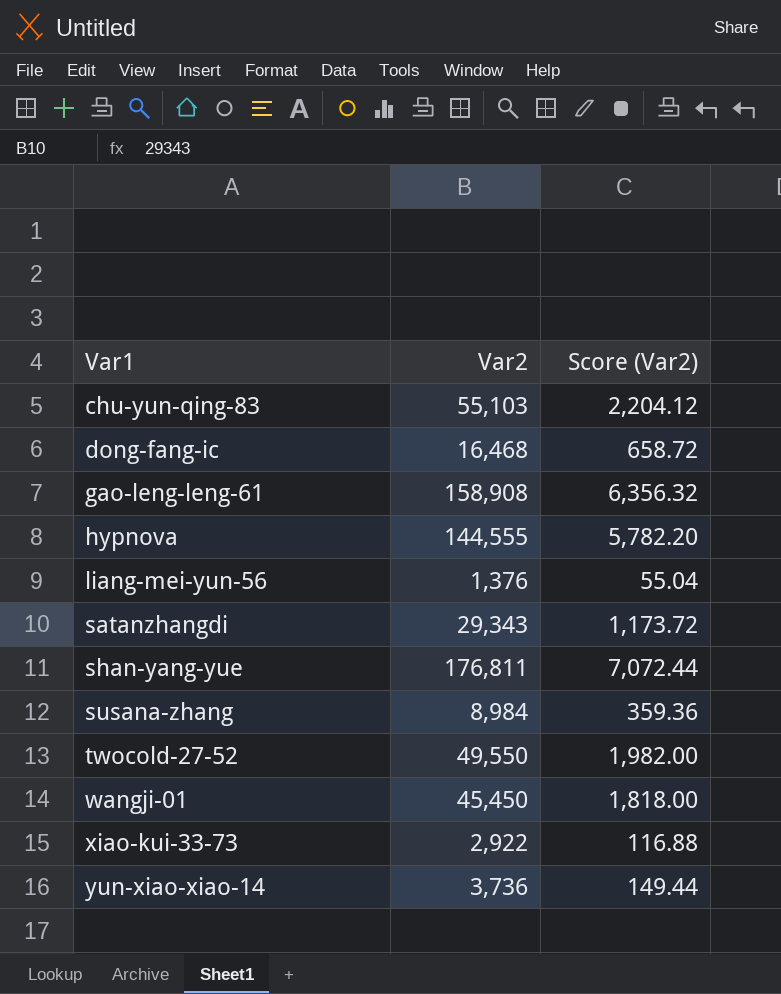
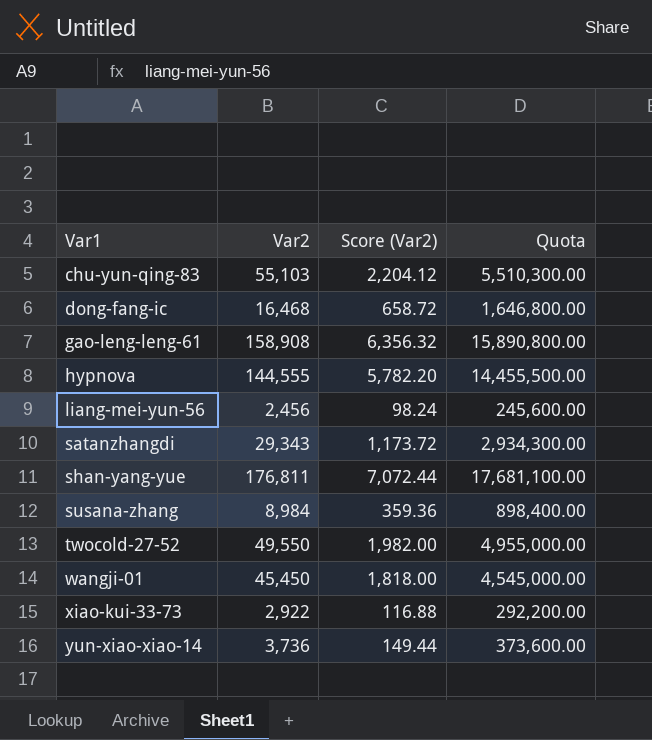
column Quota | formula: none -> [Var2] * 100
liang-mei-yun-56 | Var2: 1,376 -> 2,456
liang-mei-yun-56 | Score (Var2): 55.04 -> 98.24

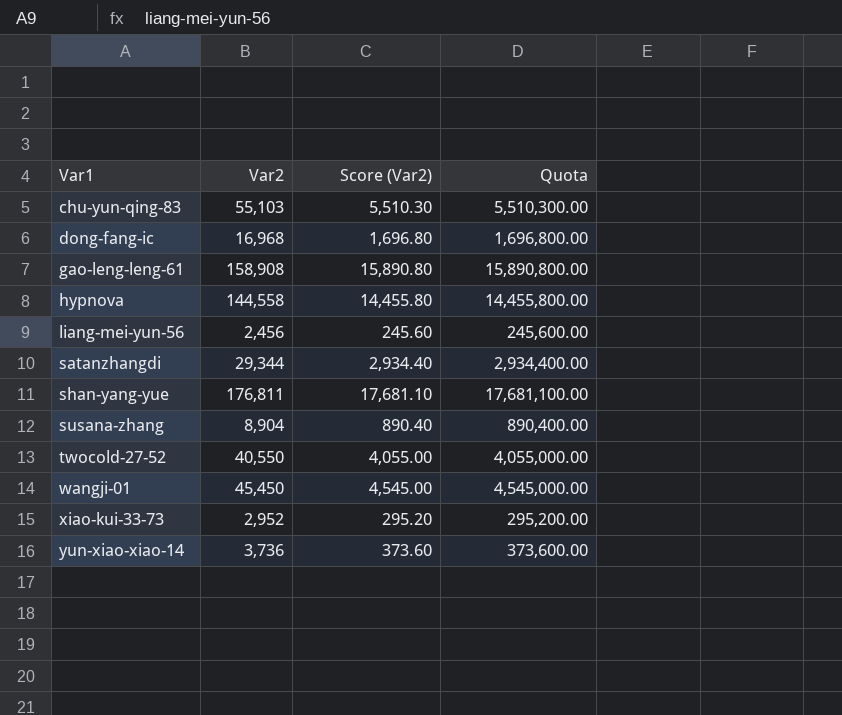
column Score (Var2) | formula: [Var2] * 0.04 -> [Var2] * 0.1
dong-fang-ic | Var2: 16,468 -> 16,968
dong-fang-ic | Quota: 1,646,800.00 -> 1,696,800.00
hypnova | Var2: 144,555 -> 144,558
hypnova | Quota: 14,455,500.00 -> 14,455,800.00
satanzhangdi | Var2: 29,343 -> 29,344
satanzhangdi | Quota: 2,934,300.00 -> 2,934,400.00
susana-zhang | Var2: 8,984 -> 8,904
susana-zhang | Quota: 898,400.00 -> 890,400.00
twocold-27-52 | Var2: 49,550 -> 40,550
twocold-27-52 | Quota: 4,955,000.00 -> 4,055,000.00
xiao-kui-33-73 | Var2: 2,922 -> 2,952
xiao-kui-33-73 | Quota: 292,200.00 -> 295,200.00

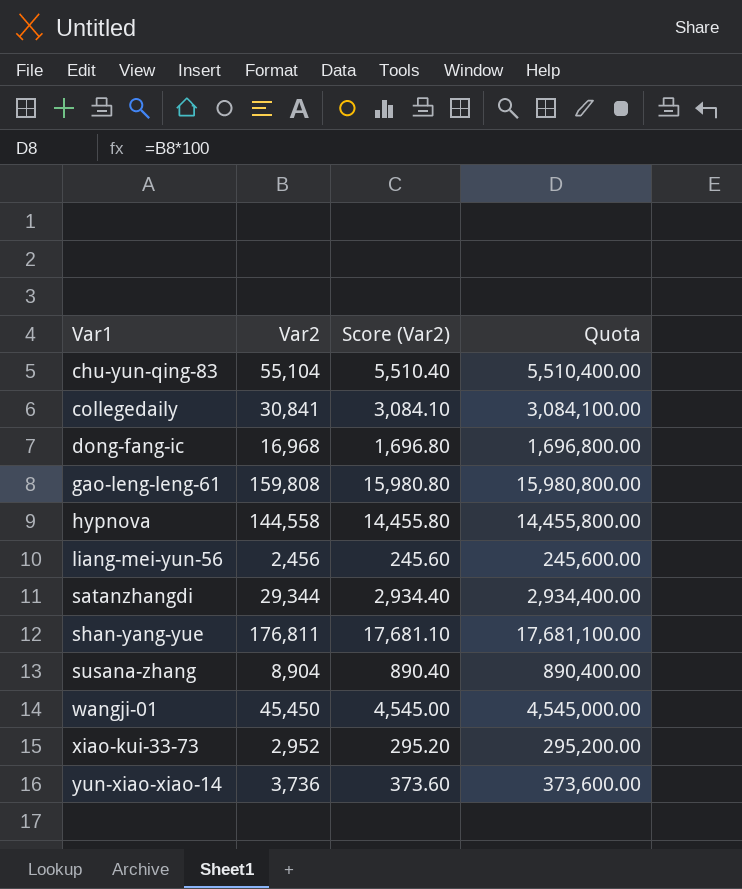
row twocold-27-52: 40,550 | 4,055.00 | 4,055,000.00 -> none
chu-yun-qing-83 | Var2: 55,103 -> 55,104
chu-yun-qing-83 | Score (Var2): 5,510.30 -> 5,510.40
chu-yun-qing-83 | Quota: 5,510,300.00 -> 5,510,400.00
row collegedaily: none -> 30,841 | 3,084.10 | 3,084,100.00
gao-leng-leng-61 | Var2: 158,908 -> 159,808
gao-leng-leng-61 | Score (Var2): 15,890.80 -> 15,980.80
gao-leng-leng-61 | Quota: 15,890,800.00 -> 15,980,800.00

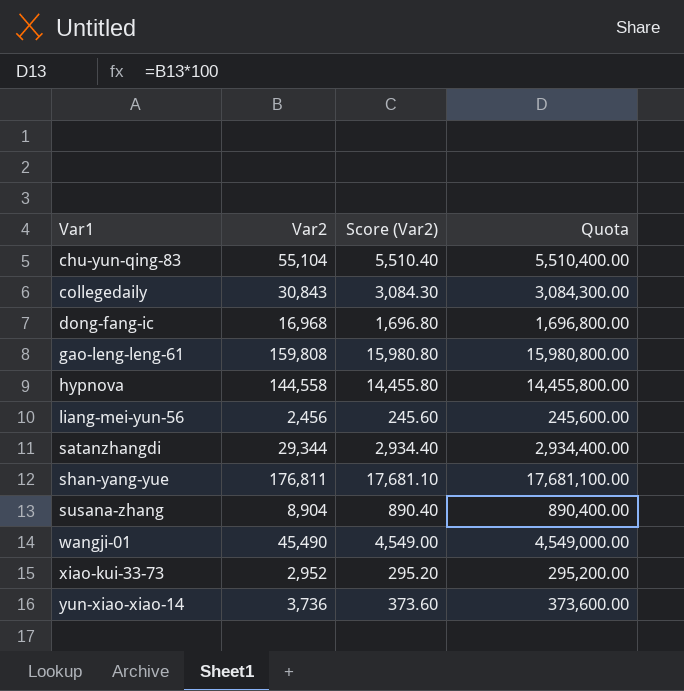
collegedaily | Var2: 30,841 -> 30,843
collegedaily | Score (Var2): 3,084.10 -> 3,084.30
collegedaily | Quota: 3,084,100.00 -> 3,084,300.00
wangji-01 | Var2: 45,450 -> 45,490
wangji-01 | Score (Var2): 4,545.00 -> 4,549.00
wangji-01 | Quota: 4,545,000.00 -> 4,549,000.00

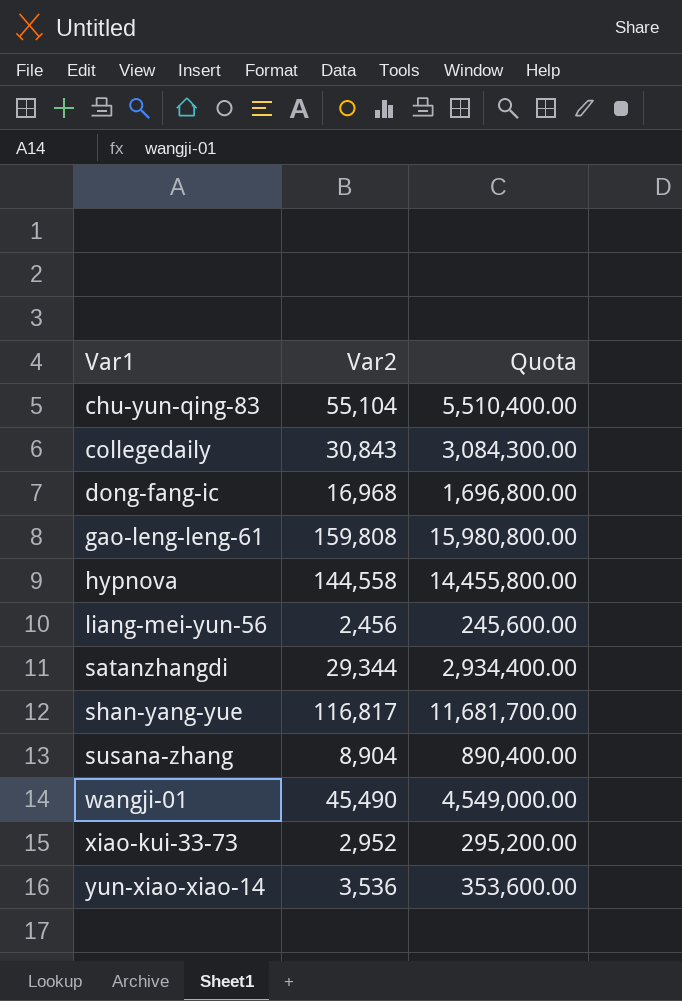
column Score (Var2) | formula: [Var2] * 0.1 -> none
shan-yang-yue | Var2: 176,811 -> 116,817
shan-yang-yue | Quota: 17,681,100.00 -> 11,681,700.00
yun-xiao-xiao-14 | Var2: 3,736 -> 3,536
yun-xiao-xiao-14 | Quota: 373,600.00 -> 353,600.00

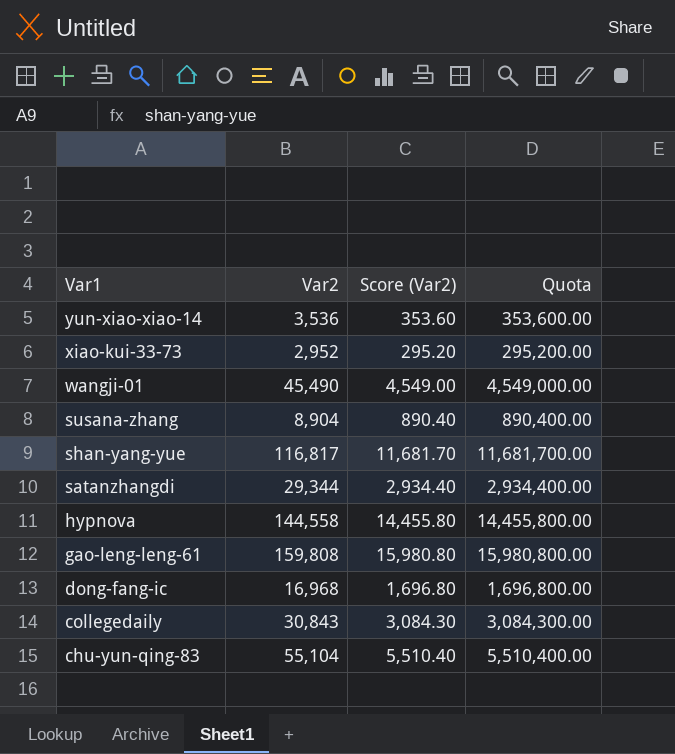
row order: Var1 ascending -> Var1 descending
column Score (Var2) | formula: none -> [Var2] * 0.1
row liang-mei-yun-56: 2,456 | 245,600.00 -> none

